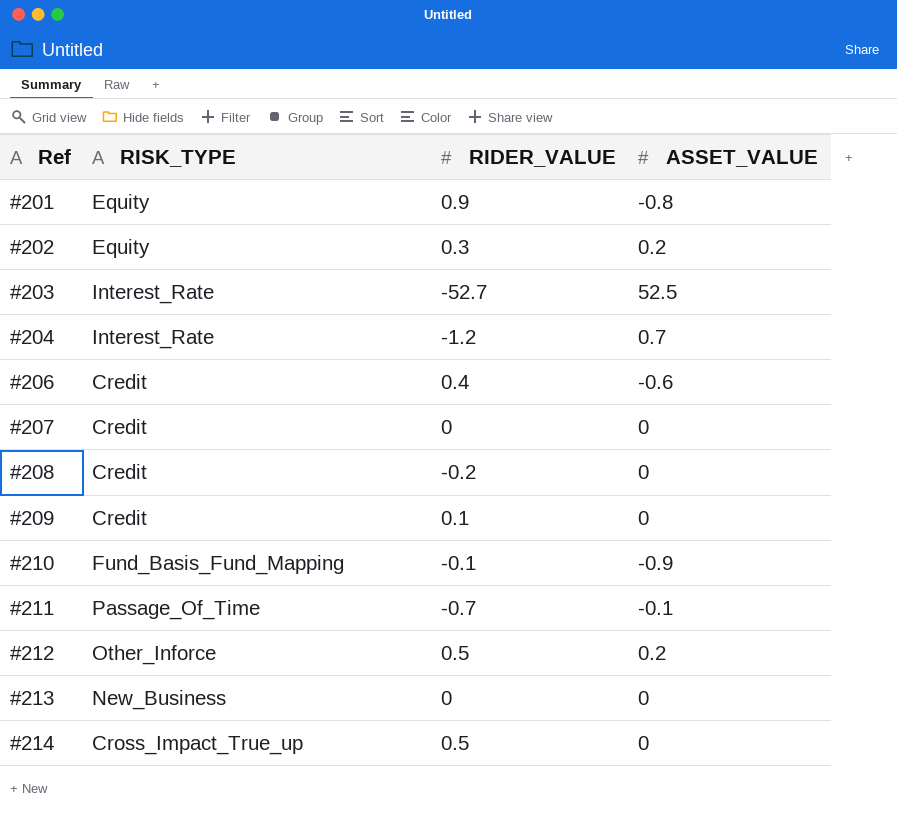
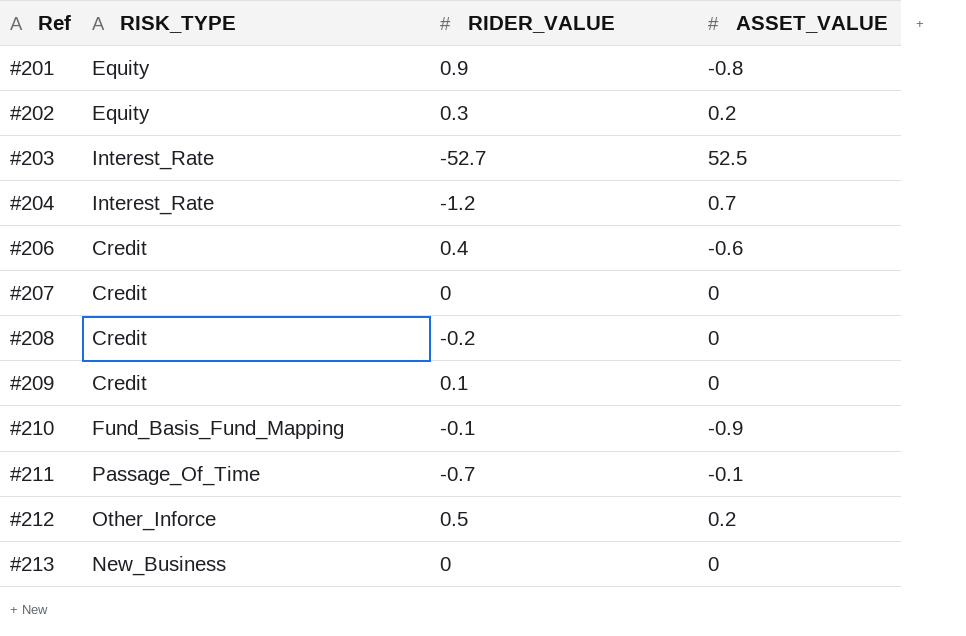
row #214: Cross_Impact_True_up | 0.5 | 0 -> none

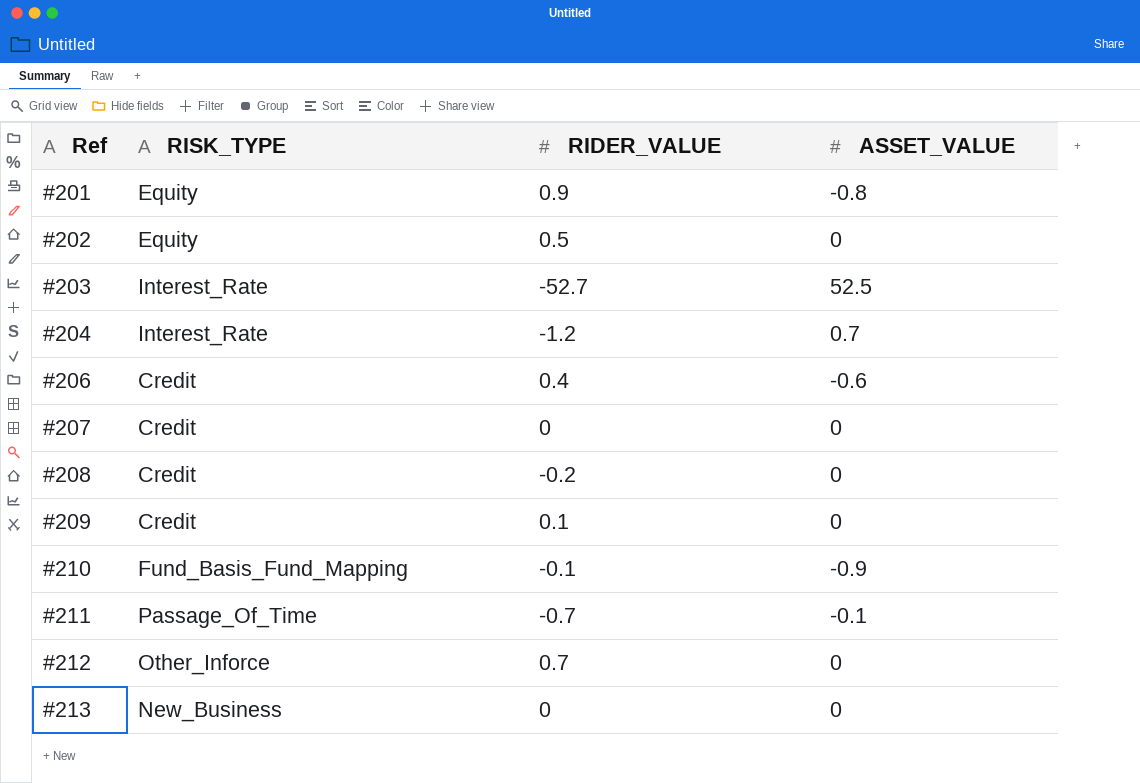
#202 | RIDER_VALUE: 0.3 -> 0.5
#202 | ASSET_VALUE: 0.2 -> 0
#212 | RIDER_VALUE: 0.5 -> 0.7
#212 | ASSET_VALUE: 0.2 -> 0

